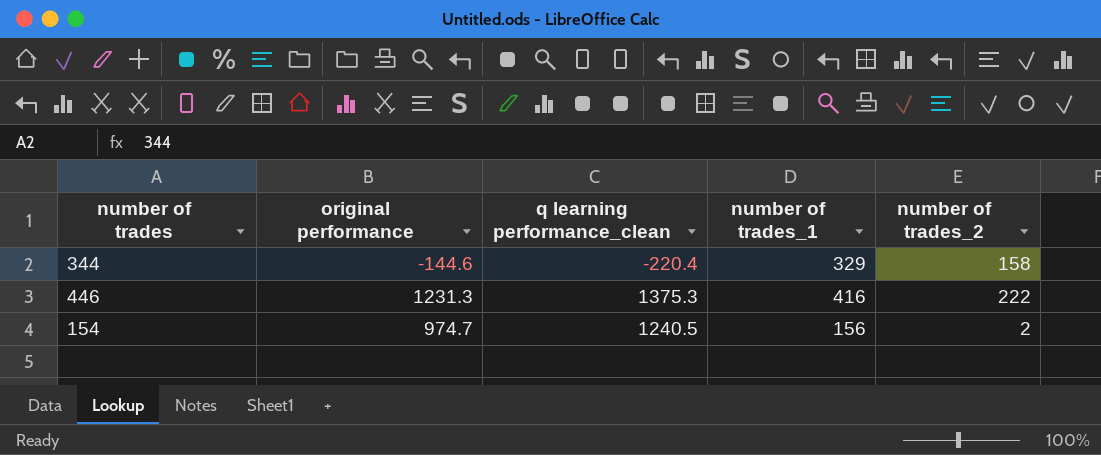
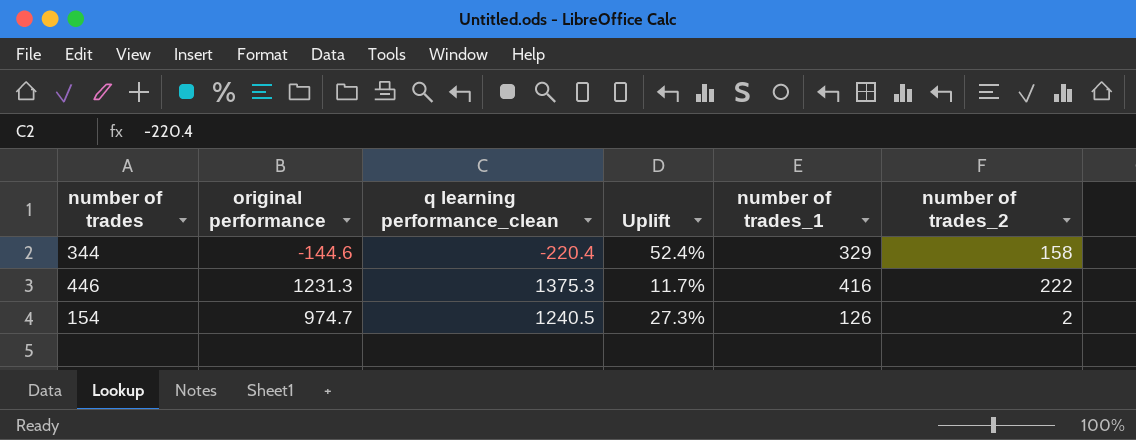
column Uplift | formula: none -> ([q learning performance_clean] - [original performance]) / [original performance]
154 | number of trades_1: 156 -> 126

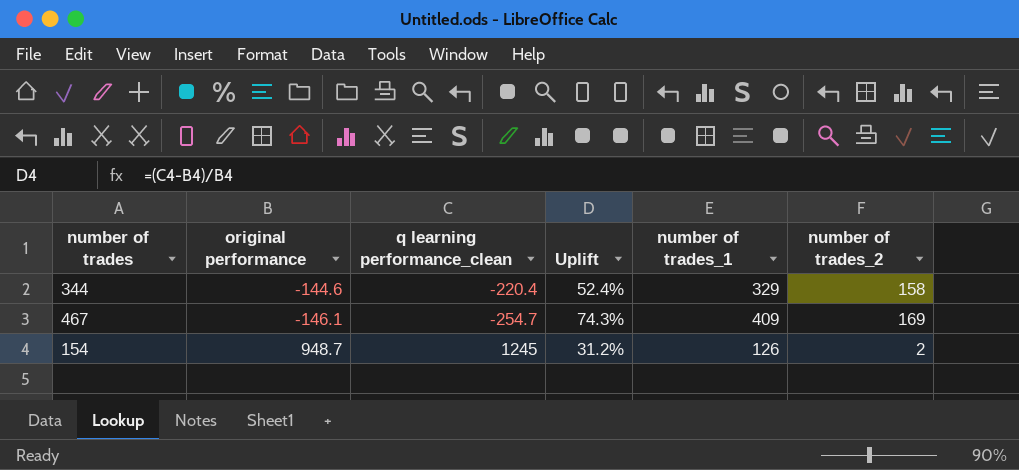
row 446: 1231.3 | 1375.3 | 11.7% | 416 | 222 -> none
row 467: none -> -146.1 | -254.7 | 74.3% | 409 | 169
154 | original performance: 974.7 -> 948.7
154 | q learning performance_clean: 1240.5 -> 1245
154 | Uplift: 27.3% -> 31.2%

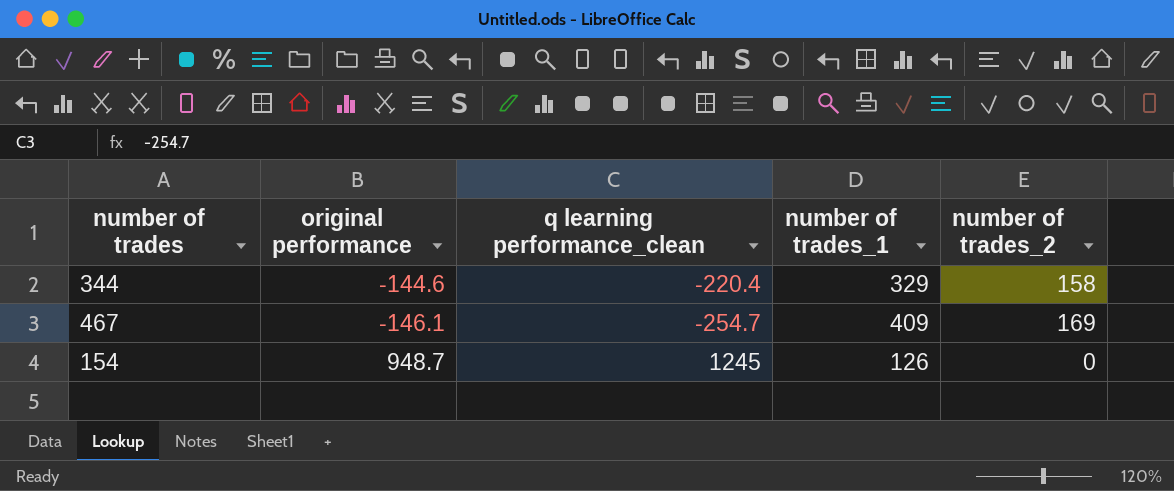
column Uplift | formula: ([q learning performance_clean] - [original performance]) / [original performance] -> none
154 | number of trades_2: 2 -> 0

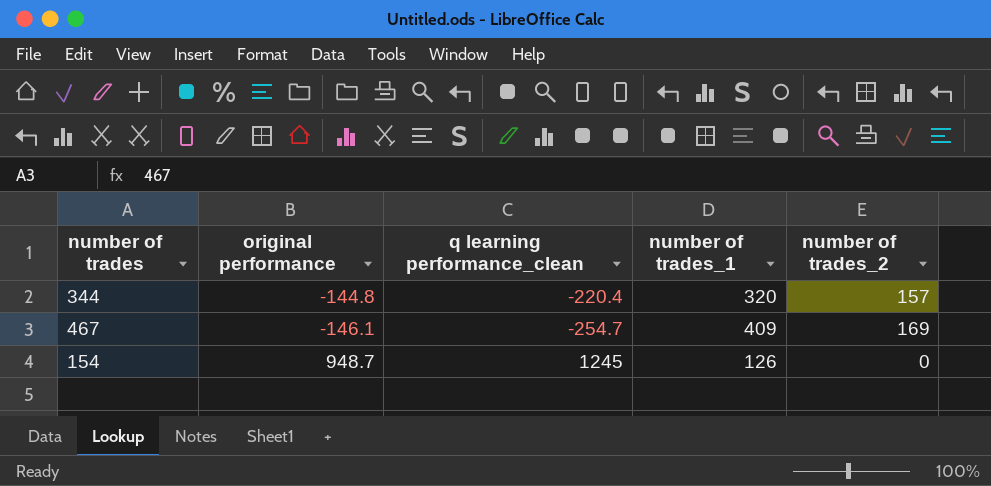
344 | original performance: -144.6 -> -144.8
344 | number of trades_1: 329 -> 320
344 | number of trades_2: 158 -> 157

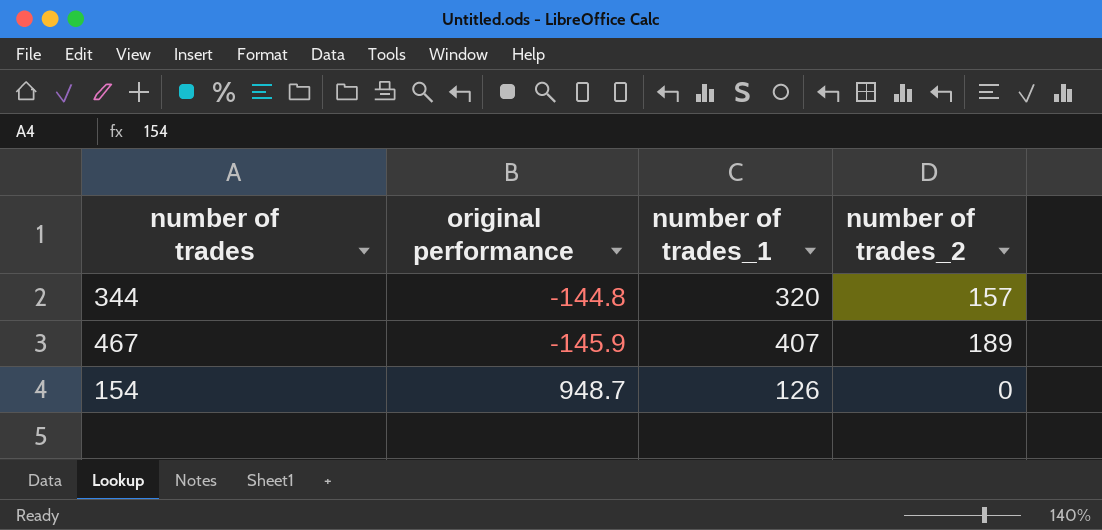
column q learning performance_clean | position: 3 -> none
467 | original performance: -146.1 -> -145.9
467 | number of trades_1: 409 -> 407
467 | number of trades_2: 169 -> 189

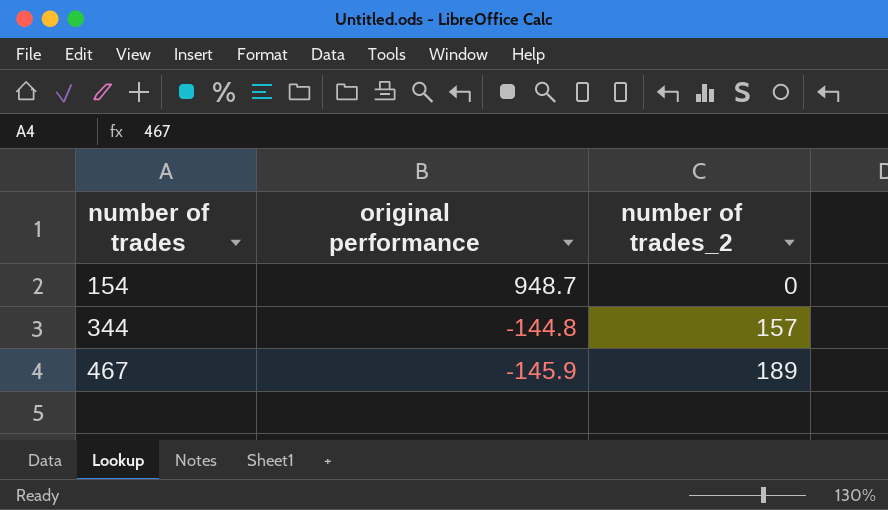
row order: none -> number of trades ascending
column number of trades_1 | position: 3 -> none

